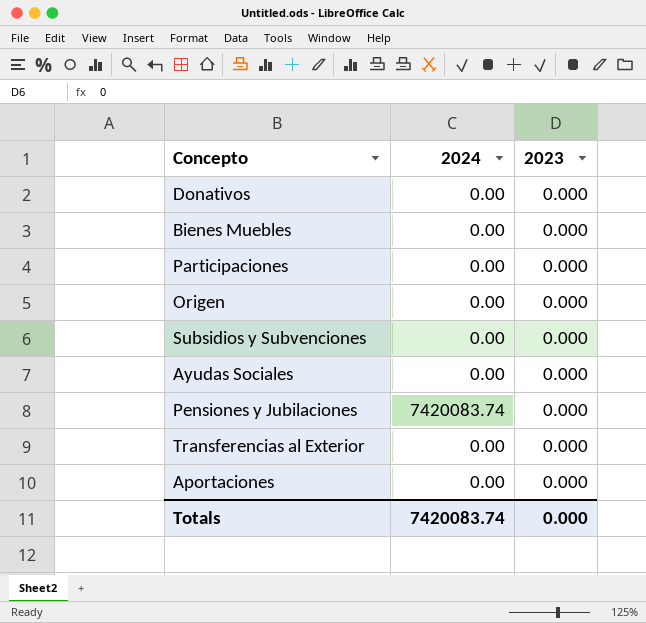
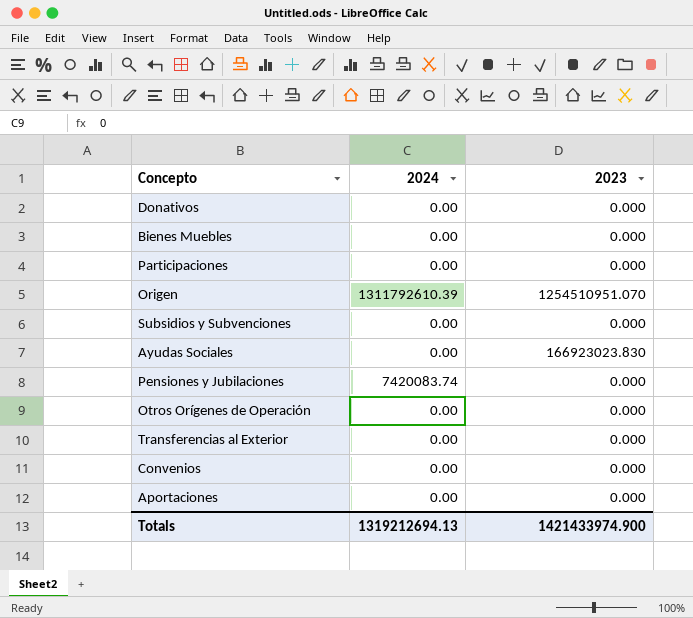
Origen | 2024: 0.00 -> 1311792610.39
Origen | 2023: 0.000 -> 1254510951.070
Ayudas Sociales | 2023: 0.000 -> 166923023.830
row Otros Orígenes de Operación: none -> 0.00 | 0.000
row Convenios: none -> 0.00 | 0.000
Totals | 2024: 7420083.74 -> 1319212694.13
Totals | 2023: 0.000 -> 1421433974.900

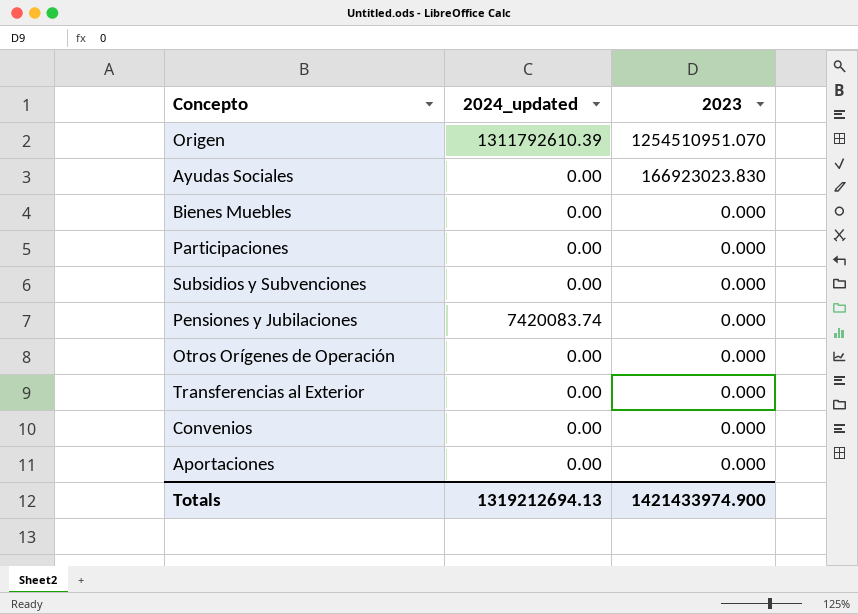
row order: none -> 2023 descending
column name: 2024 -> 2024_updated
row Donativos: 0.00 | 0.000 -> none

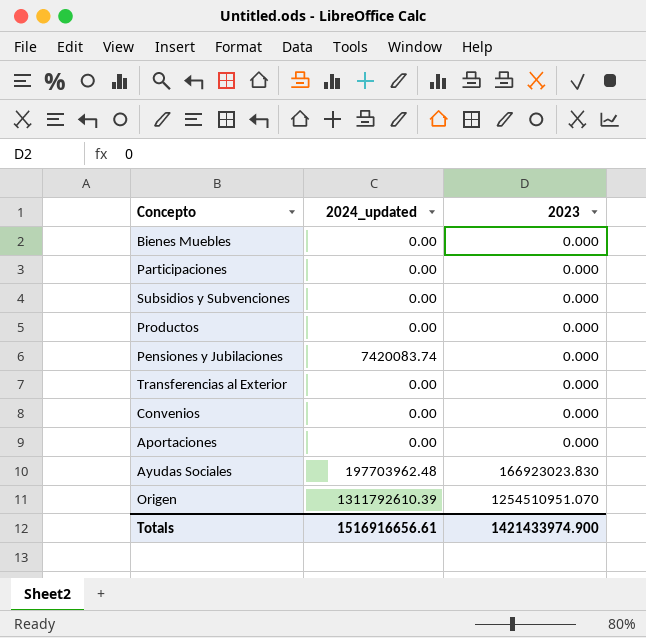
row order: 2023 descending -> 2023 ascending
row Otros Orígenes de Operación: 0.00 | 0.000 -> none
row Productos: none -> 0.00 | 0.000
Ayudas Sociales | 2024_updated: 0.00 -> 197703962.48
Totals | 2024_updated: 1319212694.13 -> 1516916656.61

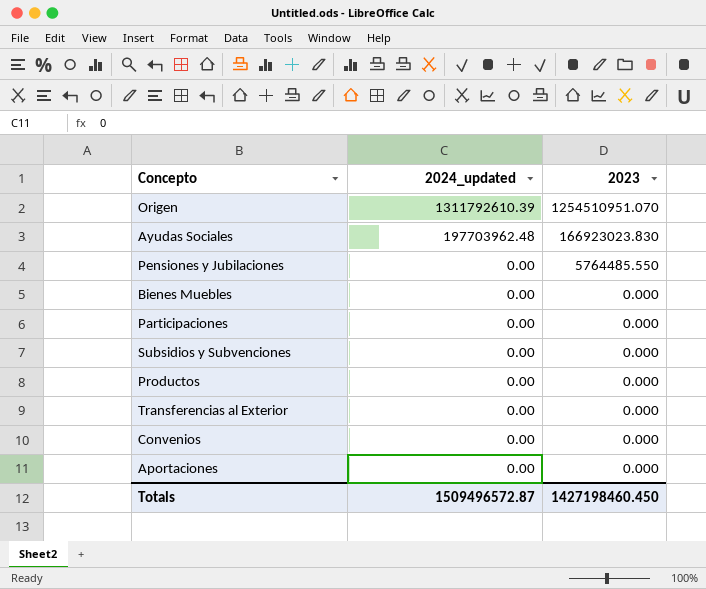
row order: 2023 ascending -> 2024_updated descending
Pensiones y Jubilaciones | 2024_updated: 7420083.74 -> 0.00
Pensiones y Jubilaciones | 2023: 0.000 -> 5764485.550
Totals | 2024_updated: 1516916656.61 -> 1509496572.87
Totals | 2023: 1421433974.900 -> 1427198460.450

